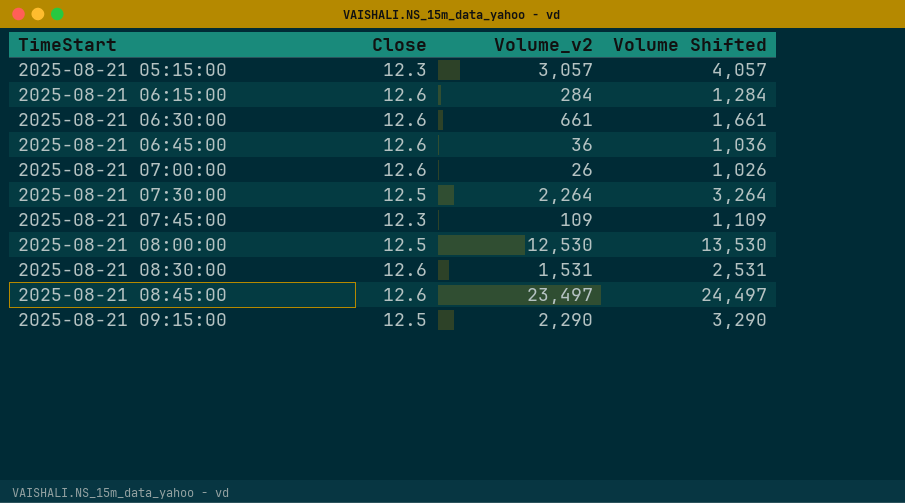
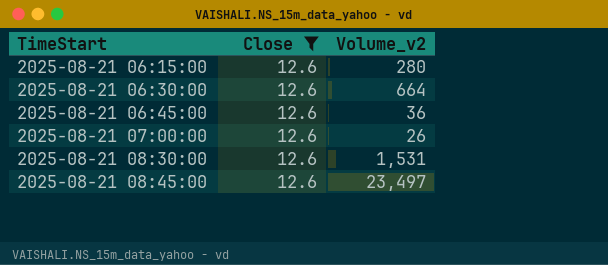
filter: none -> Close = 12.6
column Volume Shifted | formula: [Volume_v2] + 1000 -> none
2025-08-21 06:15:00 | Volume_v2: 284 -> 280
2025-08-21 06:30:00 | Volume_v2: 661 -> 664

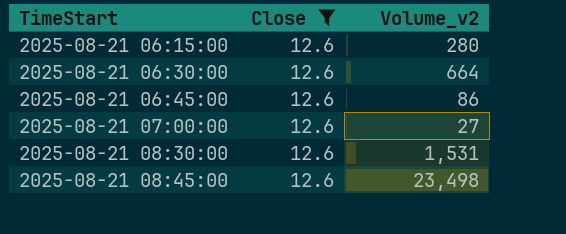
2025-08-21 06:45:00 | Volume_v2: 36 -> 86
2025-08-21 07:00:00 | Volume_v2: 26 -> 27
2025-08-21 08:45:00 | Volume_v2: 23,497 -> 23,498

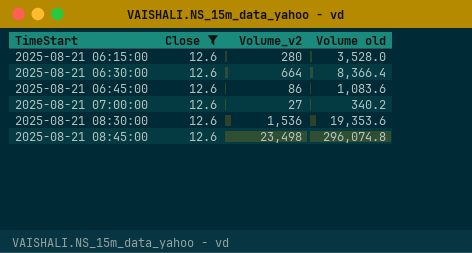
column Volume old | formula: none -> [Close] * [Volume_v2]
2025-08-21 08:30:00 | Volume_v2: 1,531 -> 1,536

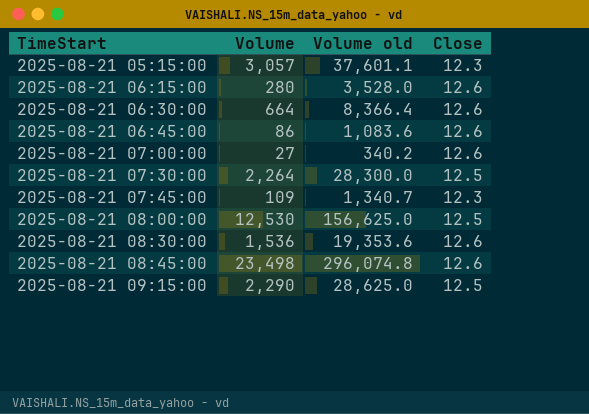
filter: Close = 12.6 -> none
column name: Volume_v2 -> Volume
column Close | position: 2 -> 4

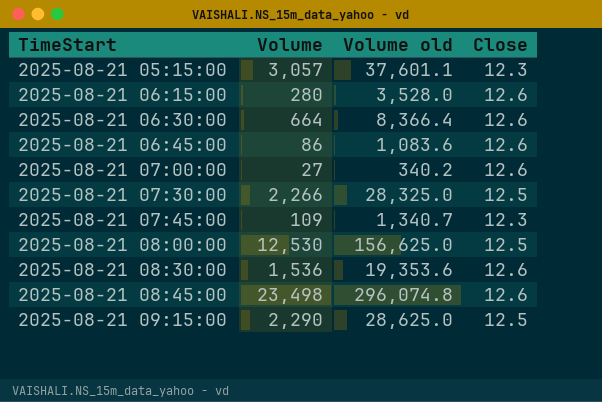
2025-08-21 07:30:00 | Volume: 2,264 -> 2,266
2025-08-21 07:30:00 | Volume old: 28,300.0 -> 28,325.0

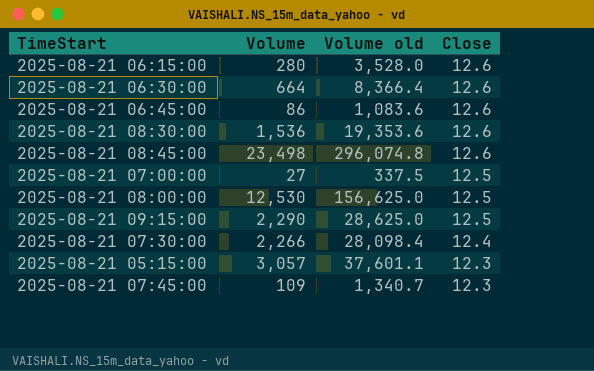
row order: TimeStart ascending -> Close descending
2025-08-21 07:00:00 | Volume old: 340.2 -> 337.5
2025-08-21 07:00:00 | Close: 12.6 -> 12.5
2025-08-21 07:30:00 | Volume old: 28,325.0 -> 28,098.4
2025-08-21 07:30:00 | Close: 12.5 -> 12.4

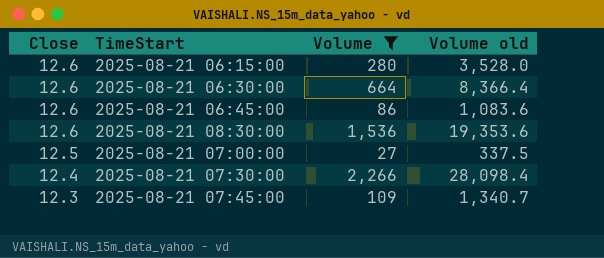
filter: none -> Volume <= 2,266
column Close | position: 4 -> 1

